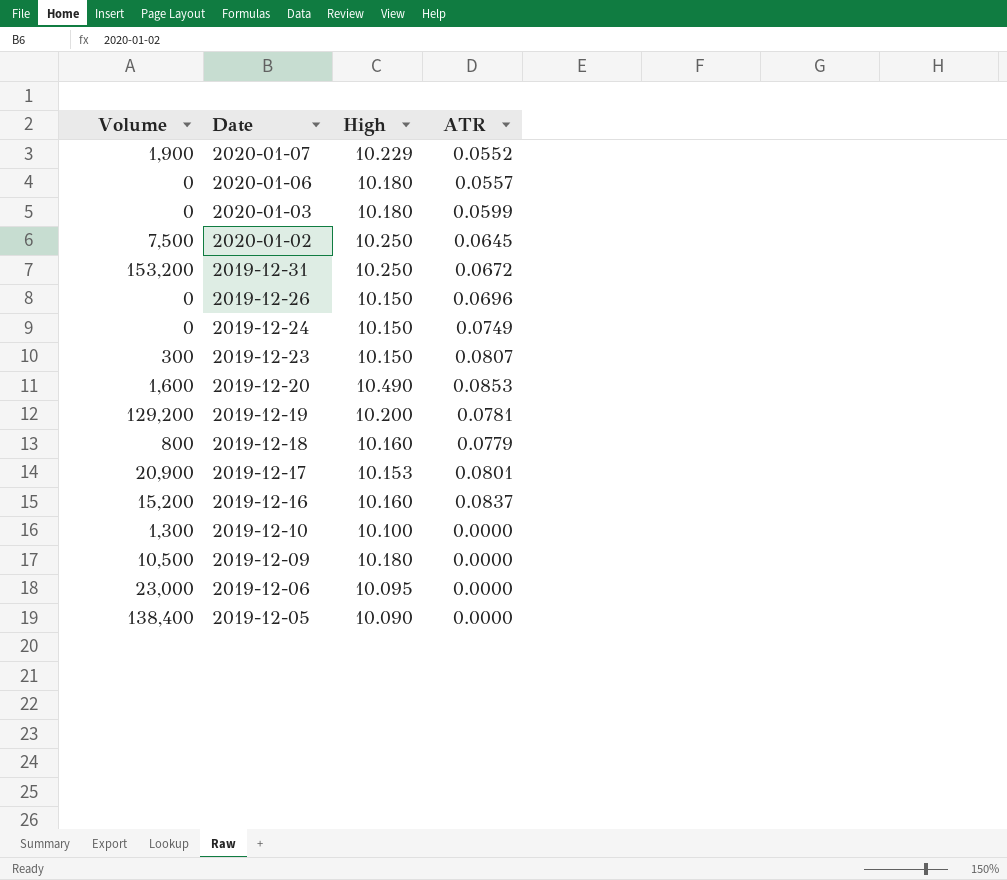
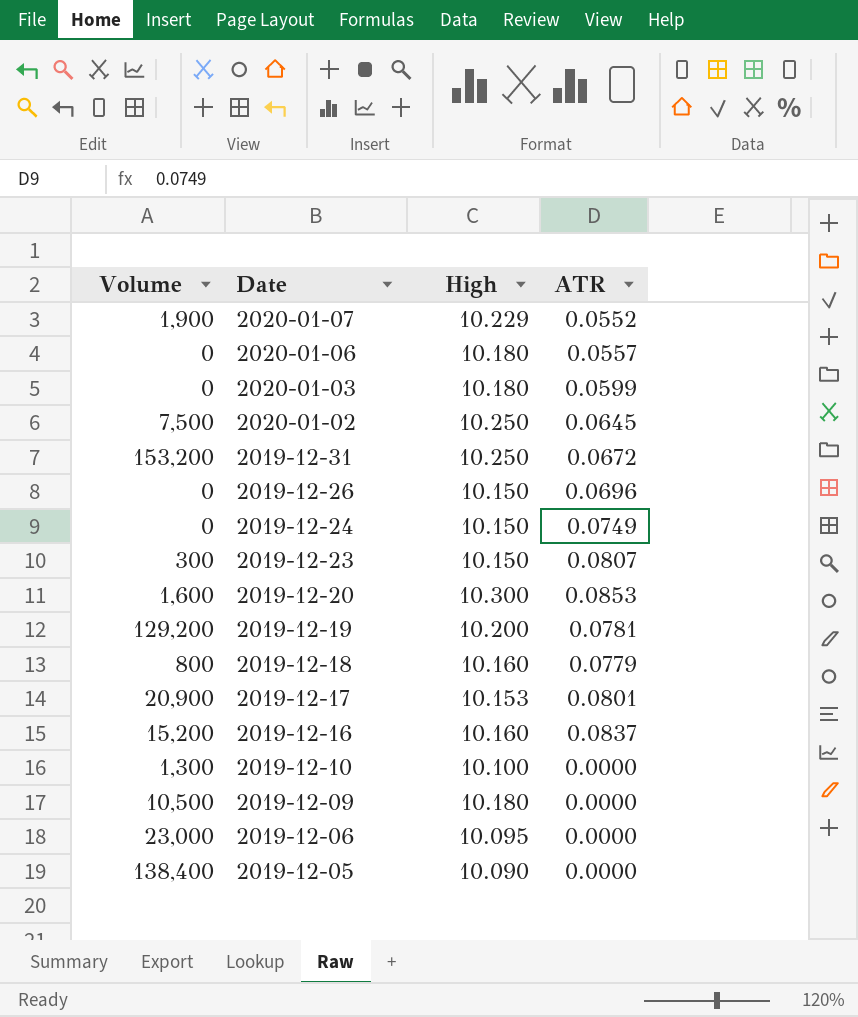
2019-12-20 | High: 10.490 -> 10.300

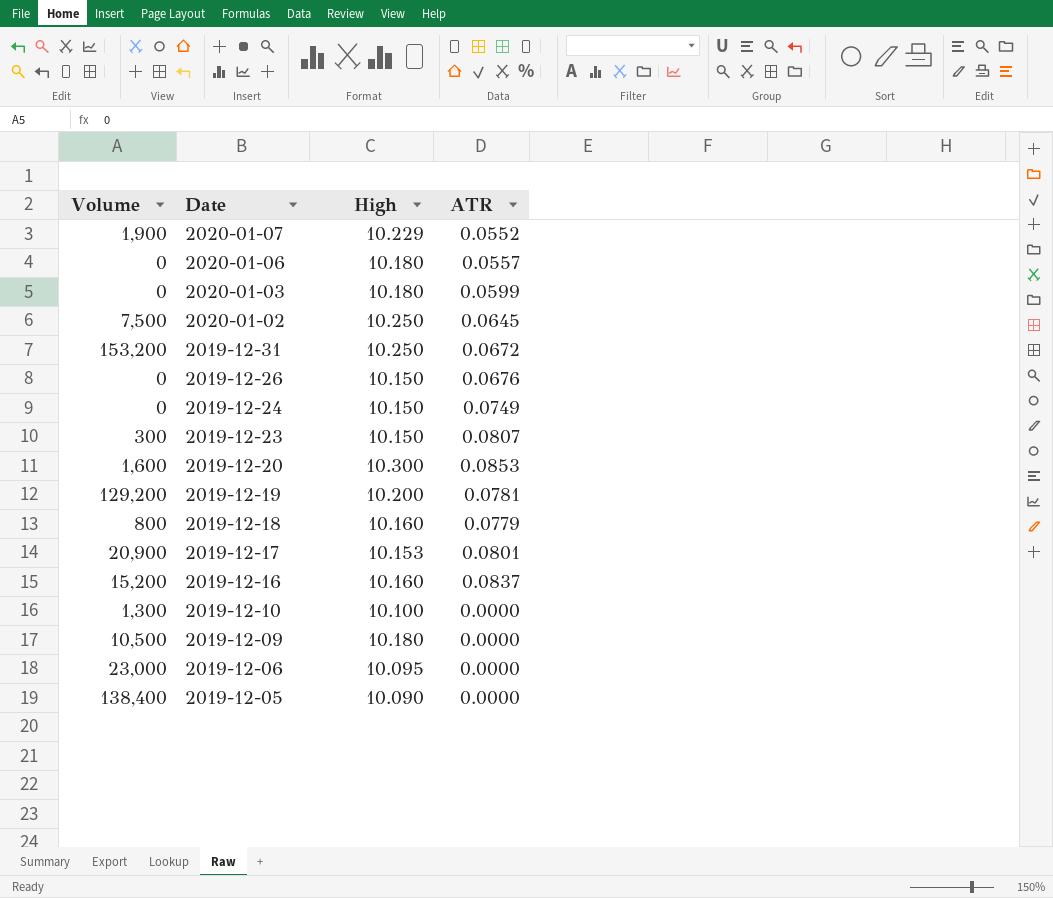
2019-12-26 | ATR: 0.0696 -> 0.0676

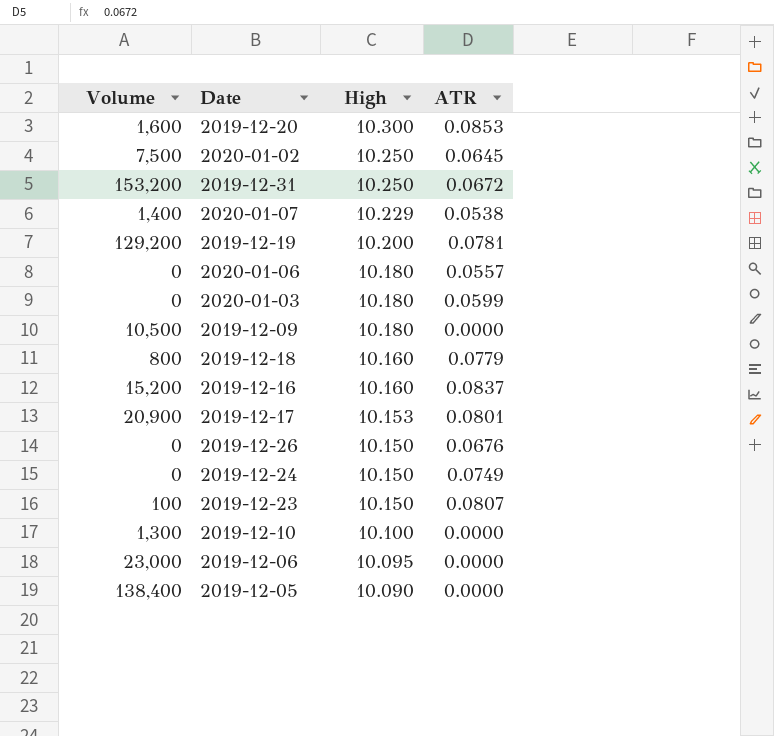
row order: Date descending -> High descending
2020-01-07 | Volume: 1,900 -> 1,400
2020-01-07 | ATR: 0.0552 -> 0.0538
2019-12-23 | Volume: 300 -> 100

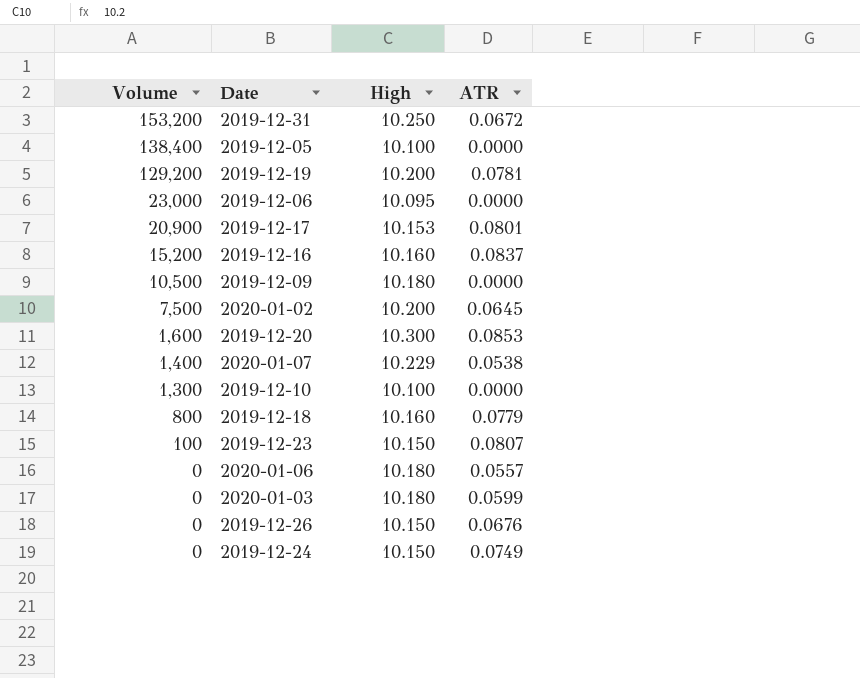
row order: High descending -> Volume descending
2019-12-05 | High: 10.090 -> 10.100
2020-01-02 | High: 10.250 -> 10.200

